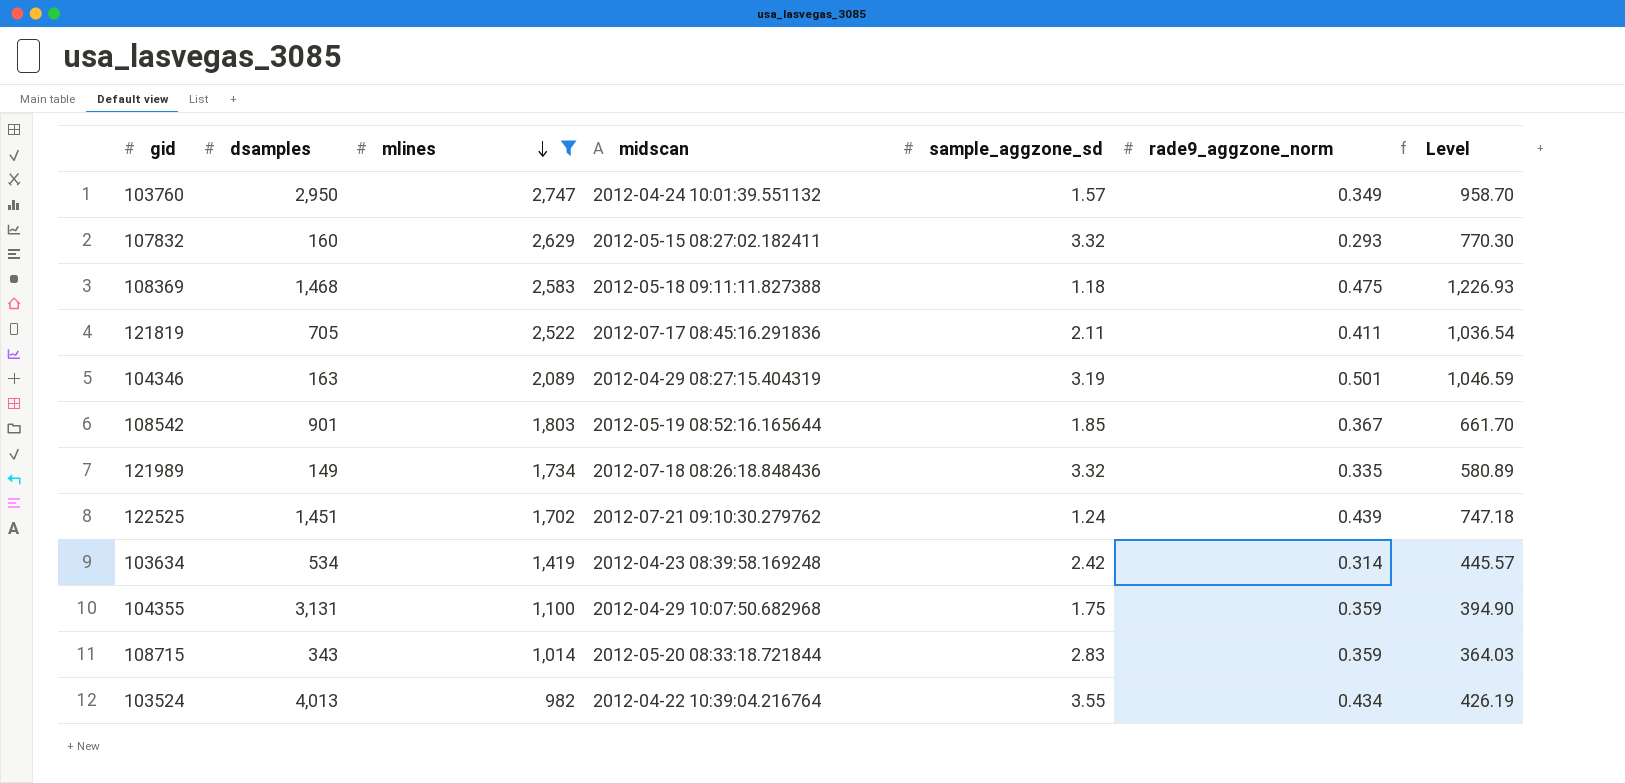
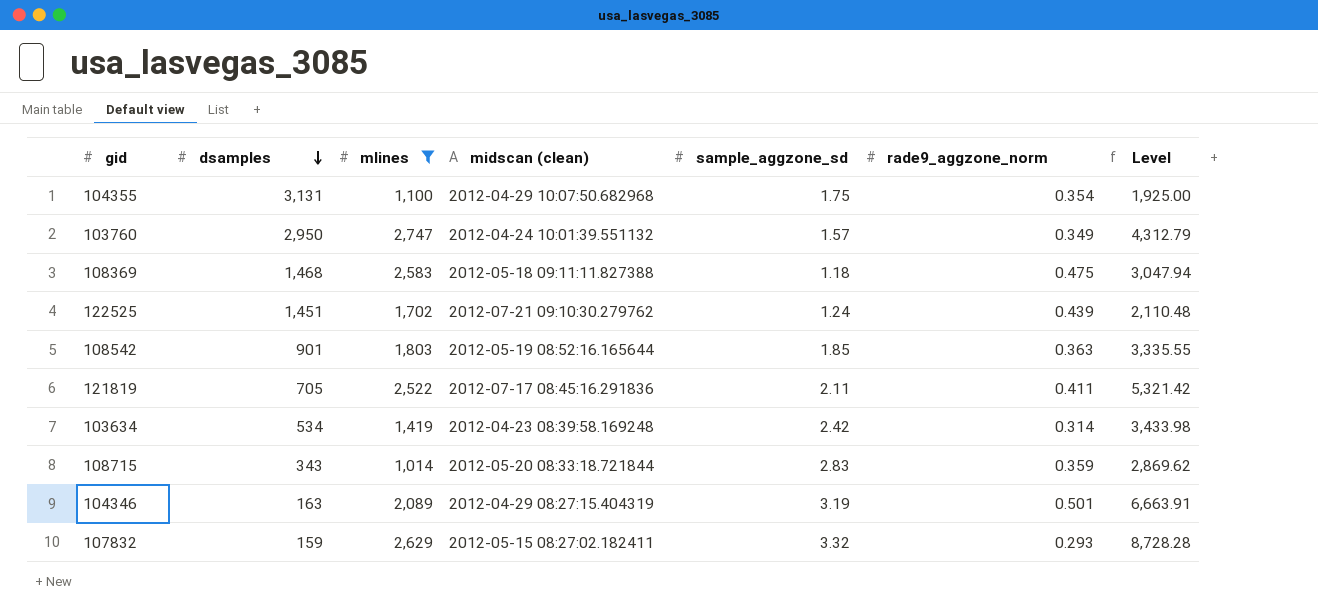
row order: mlines descending -> dsamples descending
column name: midscan -> midscan (clean)
column Level | formula: [mlines] * [rade9_aggzone_norm] -> [mlines] * [sample_aggzone_sd]
row 121989: 149 | 1,734 | 2012-07-18 08:26:18.848436 | 3.32 | 0.335 | 580.89 -> none
row 103524: 4,013 | 982 | 2012-04-22 10:39:04.216764 | 3.55 | 0.434 | 426.19 -> none
104355 | rade9_aggzone_norm: 0.359 -> 0.354
108542 | rade9_aggzone_norm: 0.367 -> 0.363
107832 | dsamples: 160 -> 159

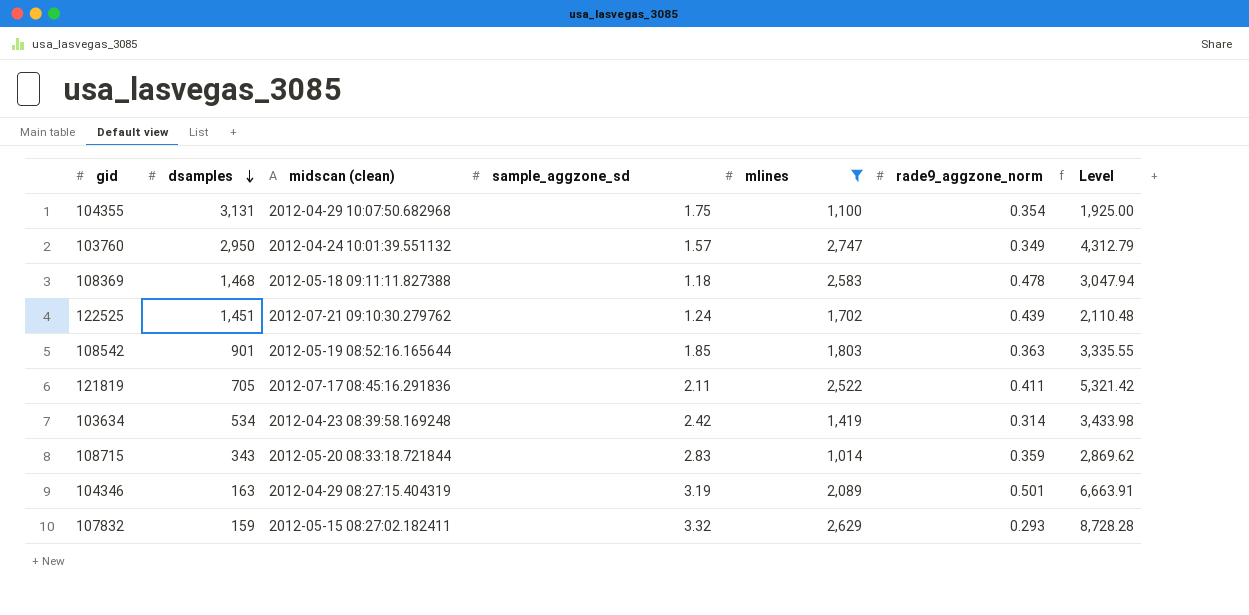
column mlines | position: 3 -> 5
108369 | rade9_aggzone_norm: 0.475 -> 0.478

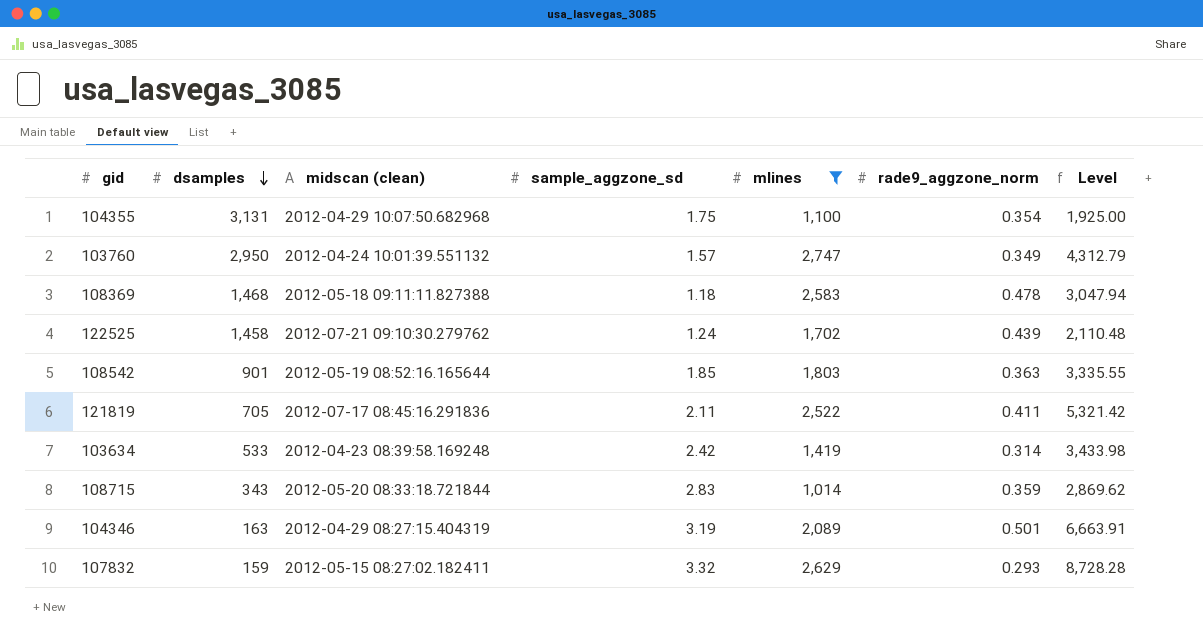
122525 | dsamples: 1,451 -> 1,458
103634 | dsamples: 534 -> 533

